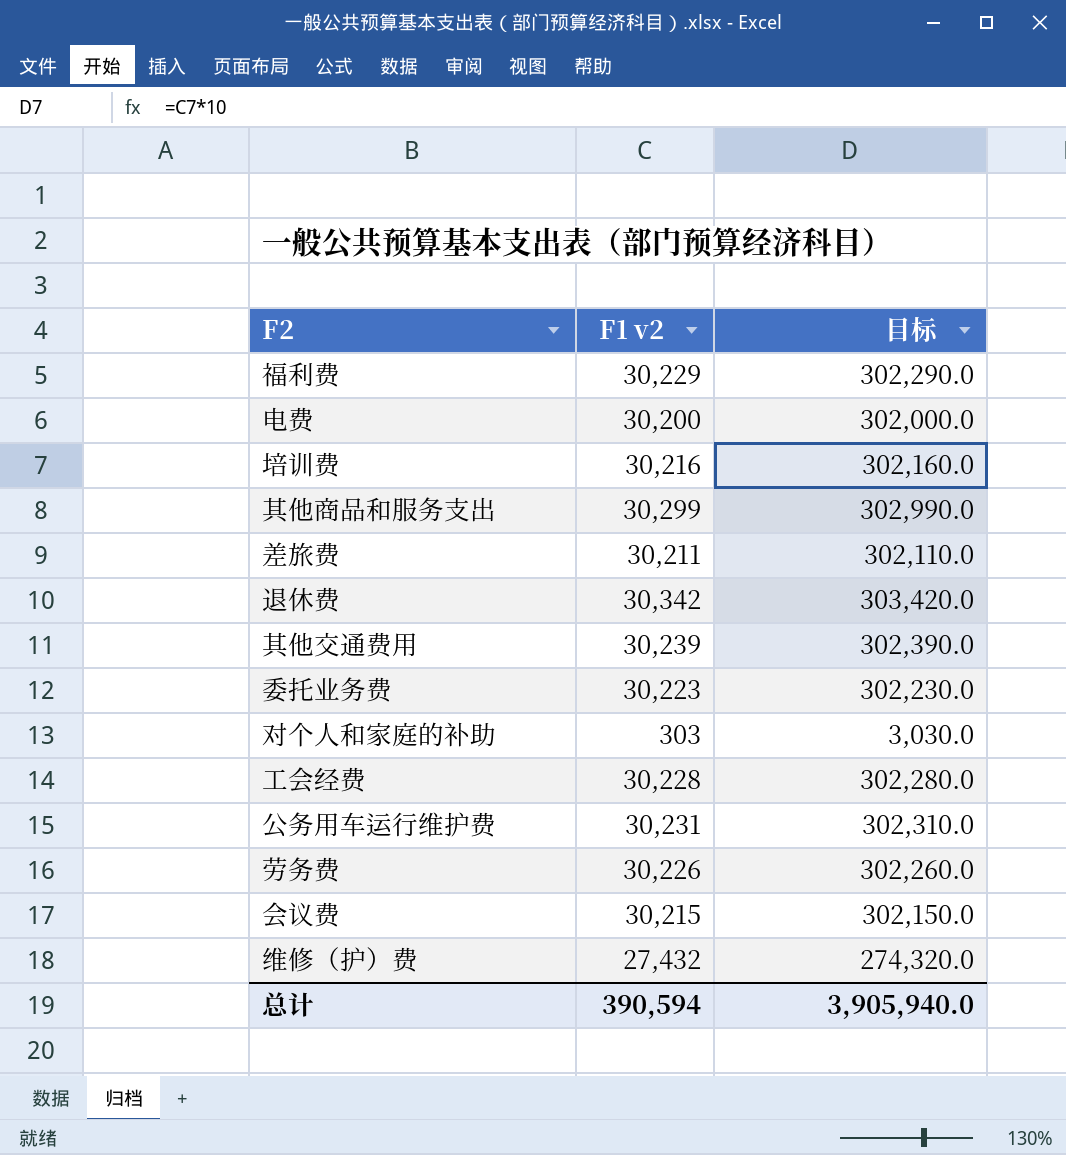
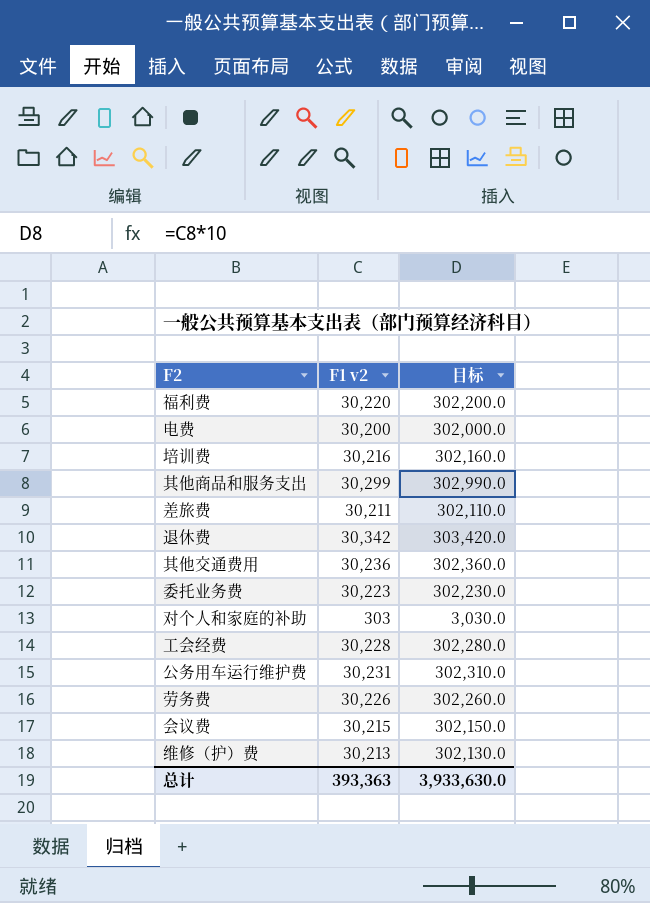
福利费 | F1 v2: 30,229 -> 30,220
福利费 | 目标: 302,290.0 -> 302,200.0
其他交通费用 | F1 v2: 30,239 -> 30,236
其他交通费用 | 目标: 302,390.0 -> 302,360.0
维修（护）费 | F1 v2: 27,432 -> 30,213
维修（护）费 | 目标: 274,320.0 -> 302,130.0
总计 | F1 v2: 390,594 -> 393,363
总计 | 目标: 3,905,940.0 -> 3,933,630.0

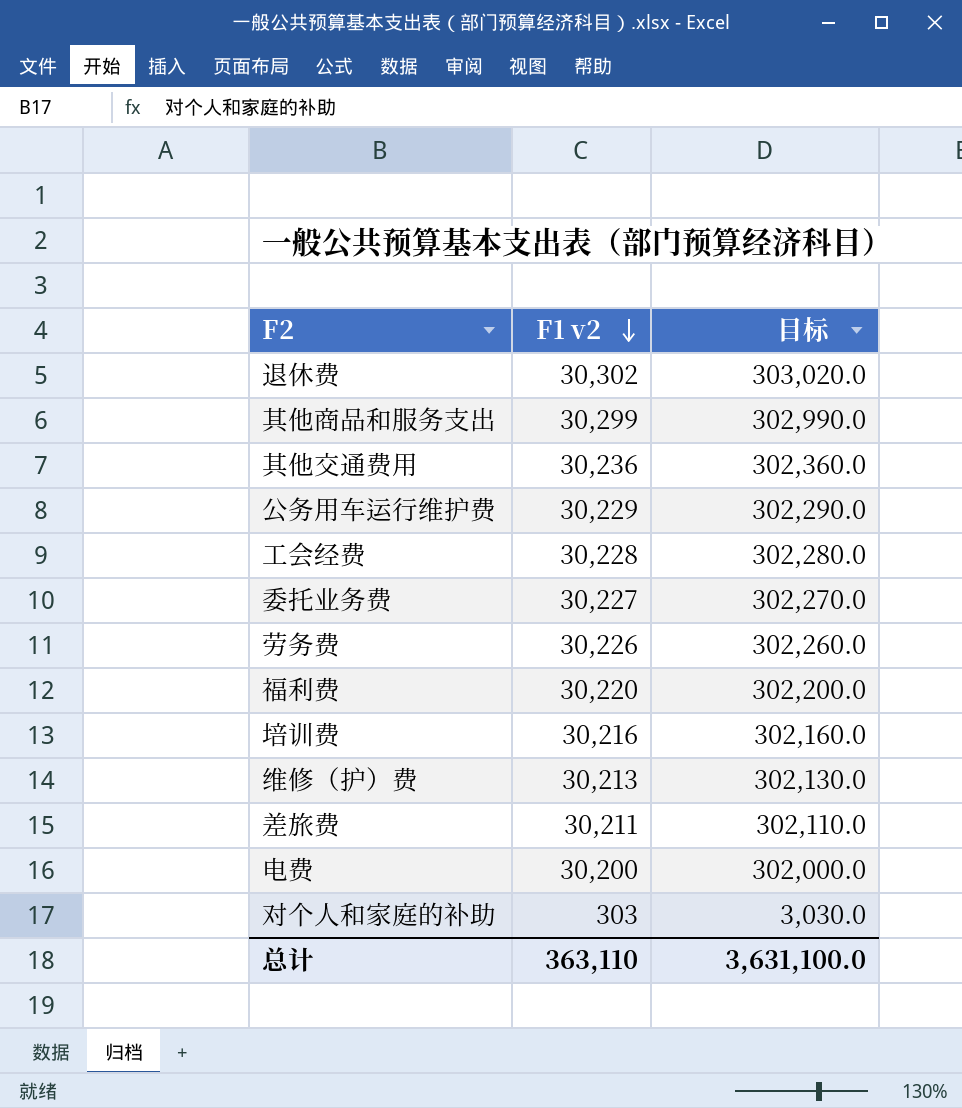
row order: none -> F1 v2 descending
row 会议费: 30,215 | 302,150.0 -> none
退休费 | F1 v2: 30,342 -> 30,302
退休费 | 目标: 303,420.0 -> 303,020.0
公务用车运行维护费 | F1 v2: 30,231 -> 30,229
公务用车运行维护费 | 目标: 302,310.0 -> 302,290.0
委托业务费 | F1 v2: 30,223 -> 30,227
委托业务费 | 目标: 302,230.0 -> 302,270.0
总计 | F1 v2: 393,363 -> 363,110
总计 | 目标: 3,933,630.0 -> 3,631,100.0

